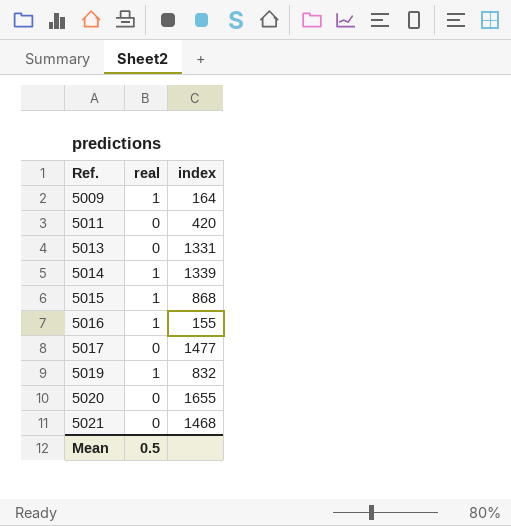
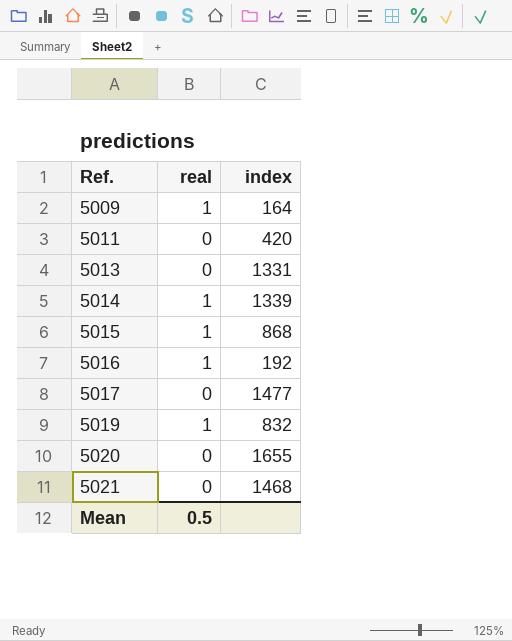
5016 | index: 155 -> 192

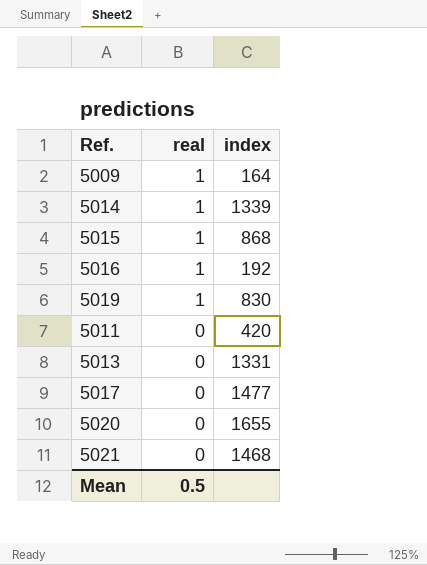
row order: Ref. ascending -> real descending
5019 | index: 832 -> 830

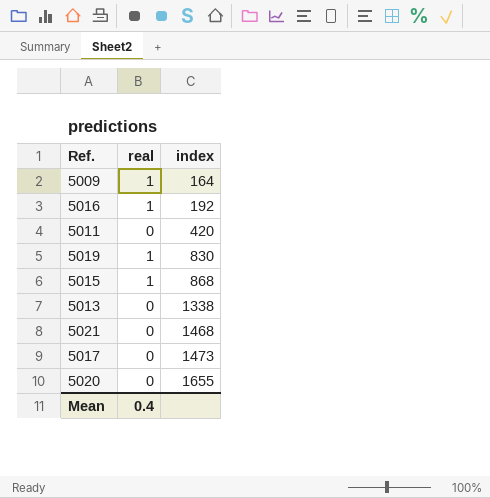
row order: real descending -> index ascending
row 5014: 1 | 1339 -> none
5013 | index: 1331 -> 1338
5017 | index: 1477 -> 1473
Mean | real: 0.5 -> 0.4

